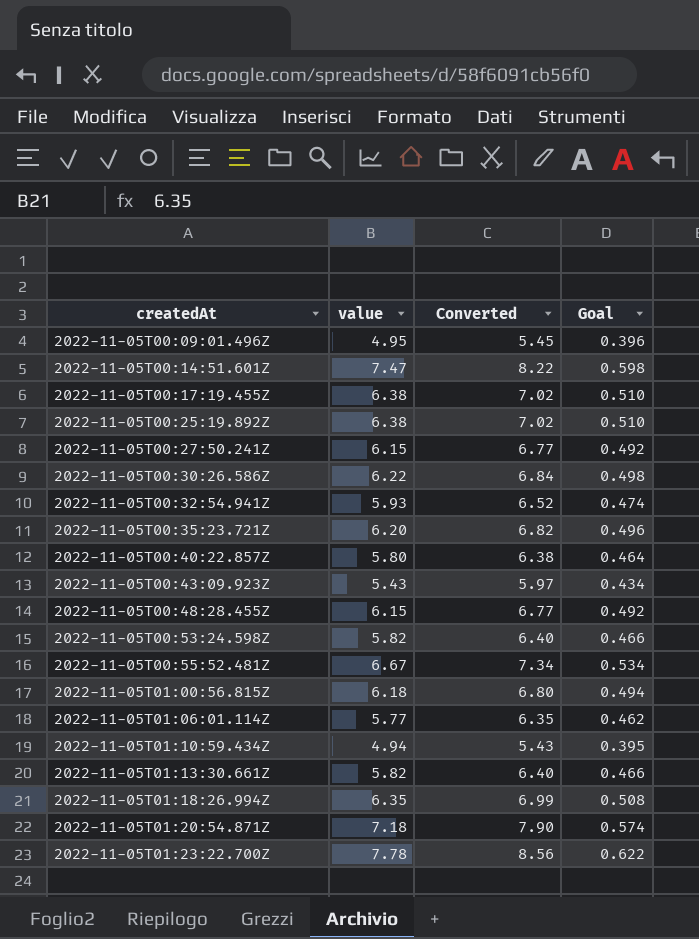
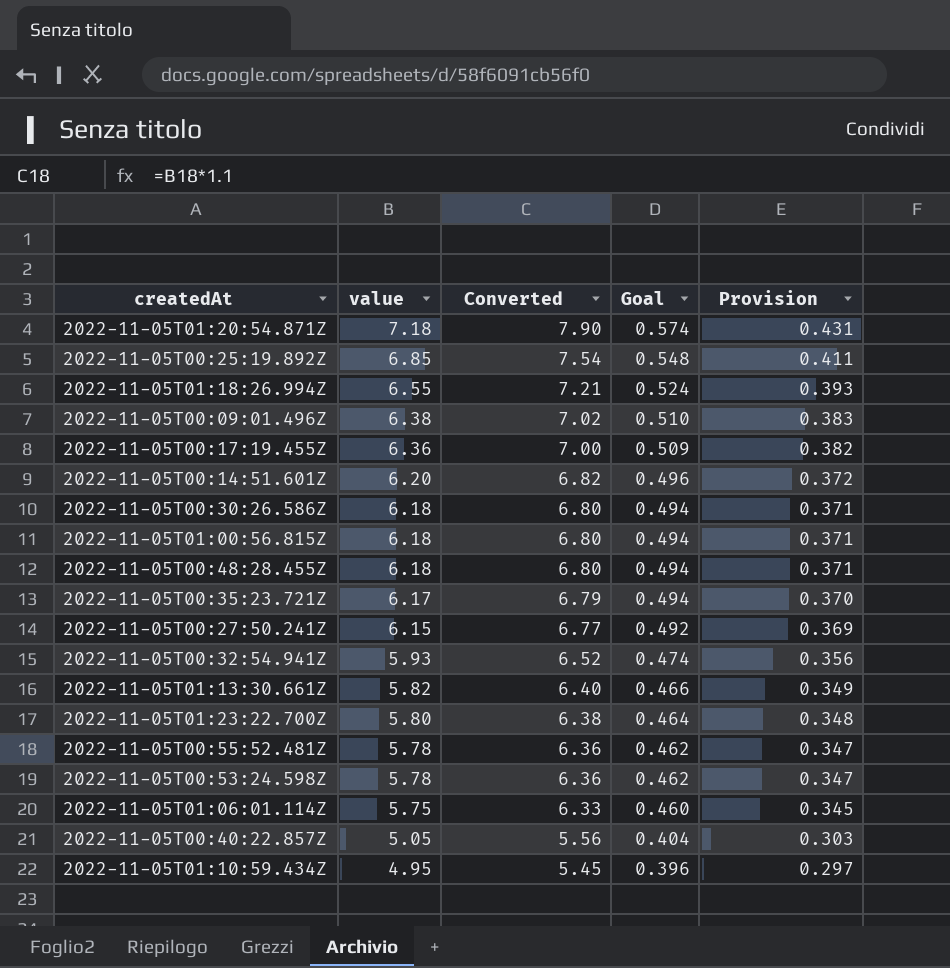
row order: createdAt ascending -> value descending
column Provision | formula: none -> [value] * 0.06
row 2022-11-05T00:43:09.923Z: 5.43 | 5.97 | 0.434 -> none
2022-11-05T00:25:19.892Z | value: 6.38 -> 6.85
2022-11-05T00:25:19.892Z | Converted: 7.02 -> 7.54
2022-11-05T00:25:19.892Z | Goal: 0.510 -> 0.548
2022-11-05T01:18:26.994Z | value: 6.35 -> 6.55
2022-11-05T01:18:26.994Z | Converted: 6.99 -> 7.21
2022-11-05T01:18:26.994Z | Goal: 0.508 -> 0.524
2022-11-05T00:09:01.496Z | value: 4.95 -> 6.38
2022-11-05T00:09:01.496Z | Converted: 5.45 -> 7.02
2022-11-05T00:09:01.496Z | Goal: 0.396 -> 0.510
2022-11-05T00:17:19.455Z | value: 6.38 -> 6.36
2022-11-05T00:17:19.455Z | Converted: 7.02 -> 7.00
2022-11-05T00:17:19.455Z | Goal: 0.510 -> 0.509
2022-11-05T00:14:51.601Z | value: 7.47 -> 6.20
2022-11-05T00:14:51.601Z | Converted: 8.22 -> 6.82
2022-11-05T00:14:51.601Z | Goal: 0.598 -> 0.496
2022-11-05T00:30:26.586Z | value: 6.22 -> 6.18
2022-11-05T00:30:26.586Z | Converted: 6.84 -> 6.80
2022-11-05T00:30:26.586Z | Goal: 0.498 -> 0.494
2022-11-05T00:48:28.455Z | value: 6.15 -> 6.18
2022-11-05T00:48:28.455Z | Converted: 6.77 -> 6.80
2022-11-05T00:48:28.455Z | Goal: 0.492 -> 0.494
2022-11-05T00:35:23.721Z | value: 6.20 -> 6.17
2022-11-05T00:35:23.721Z | Converted: 6.82 -> 6.79
2022-11-05T00:35:23.721Z | Goal: 0.496 -> 0.494
2022-11-05T01:23:22.700Z | value: 7.78 -> 5.80
2022-11-05T01:23:22.700Z | Converted: 8.56 -> 6.38
2022-11-05T01:23:22.700Z | Goal: 0.622 -> 0.464
2022-11-05T00:55:52.481Z | value: 6.67 -> 5.78
2022-11-05T00:55:52.481Z | Converted: 7.34 -> 6.36
2022-11-05T00:55:52.481Z | Goal: 0.534 -> 0.462
2022-11-05T00:53:24.598Z | value: 5.82 -> 5.78
2022-11-05T00:53:24.598Z | Converted: 6.40 -> 6.36
2022-11-05T00:53:24.598Z | Goal: 0.466 -> 0.462
2022-11-05T01:06:01.114Z | value: 5.77 -> 5.75
2022-11-05T01:06:01.114Z | Converted: 6.35 -> 6.33
2022-11-05T01:06:01.114Z | Goal: 0.462 -> 0.460
2022-11-05T00:40:22.857Z | value: 5.80 -> 5.05
2022-11-05T00:40:22.857Z | Converted: 6.38 -> 5.56
2022-11-05T00:40:22.857Z | Goal: 0.464 -> 0.404
2022-11-05T01:10:59.434Z | value: 4.94 -> 4.95
2022-11-05T01:10:59.434Z | Converted: 5.43 -> 5.45
2022-11-05T01:10:59.434Z | Goal: 0.395 -> 0.396

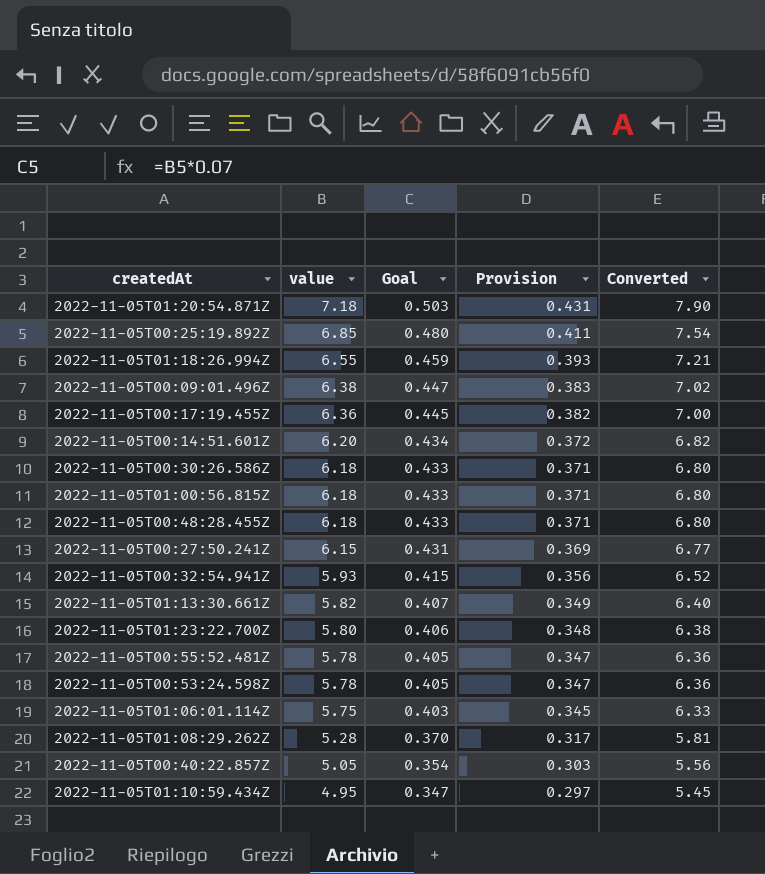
column Goal | formula: [value] * 0.08 -> [value] * 0.07
column Converted | position: 3 -> 5
row 2022-11-05T00:35:23.721Z: 6.17 | 6.79 | 0.494 | 0.370 -> none
row 2022-11-05T01:08:29.262Z: none -> 5.28 | 0.370 | 0.317 | 5.81

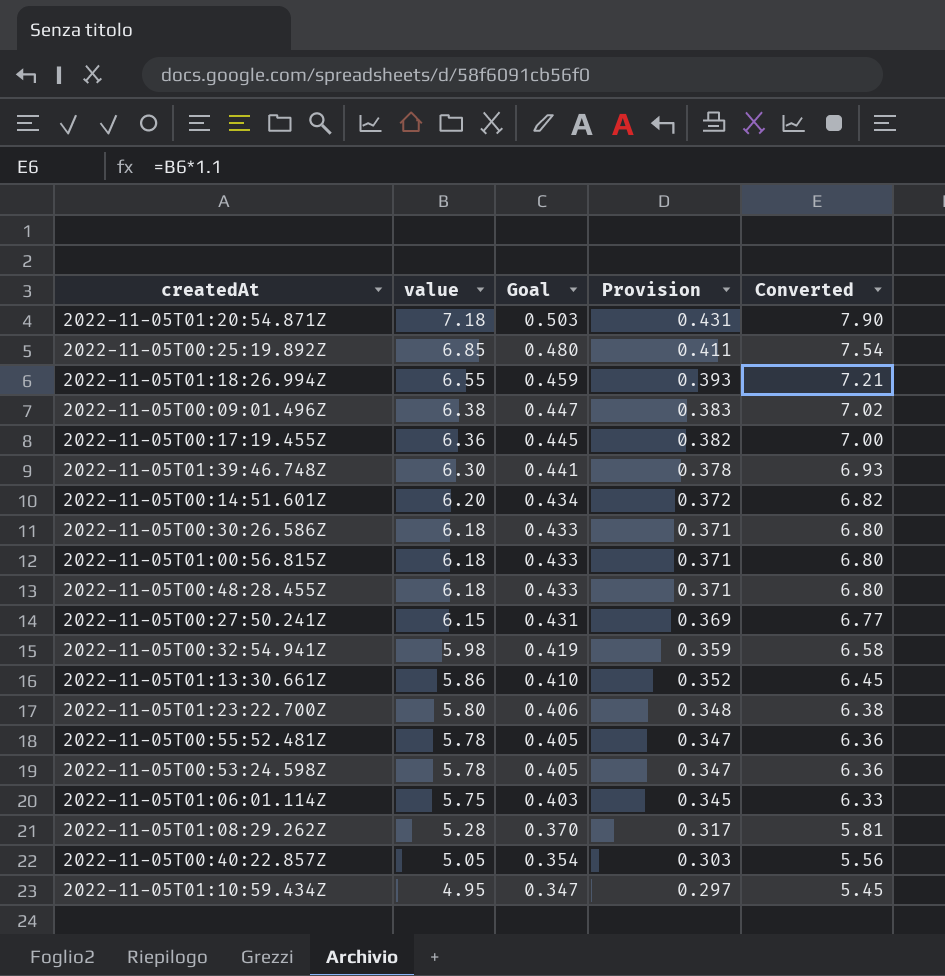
row 2022-11-05T01:39:46.748Z: none -> 6.30 | 0.441 | 0.378 | 6.93
2022-11-05T00:32:54.941Z | value: 5.93 -> 5.98
2022-11-05T00:32:54.941Z | Goal: 0.415 -> 0.419
2022-11-05T00:32:54.941Z | Provision: 0.356 -> 0.359
2022-11-05T00:32:54.941Z | Converted: 6.52 -> 6.58
2022-11-05T01:13:30.661Z | value: 5.82 -> 5.86
2022-11-05T01:13:30.661Z | Goal: 0.407 -> 0.410
2022-11-05T01:13:30.661Z | Provision: 0.349 -> 0.352
2022-11-05T01:13:30.661Z | Converted: 6.40 -> 6.45

